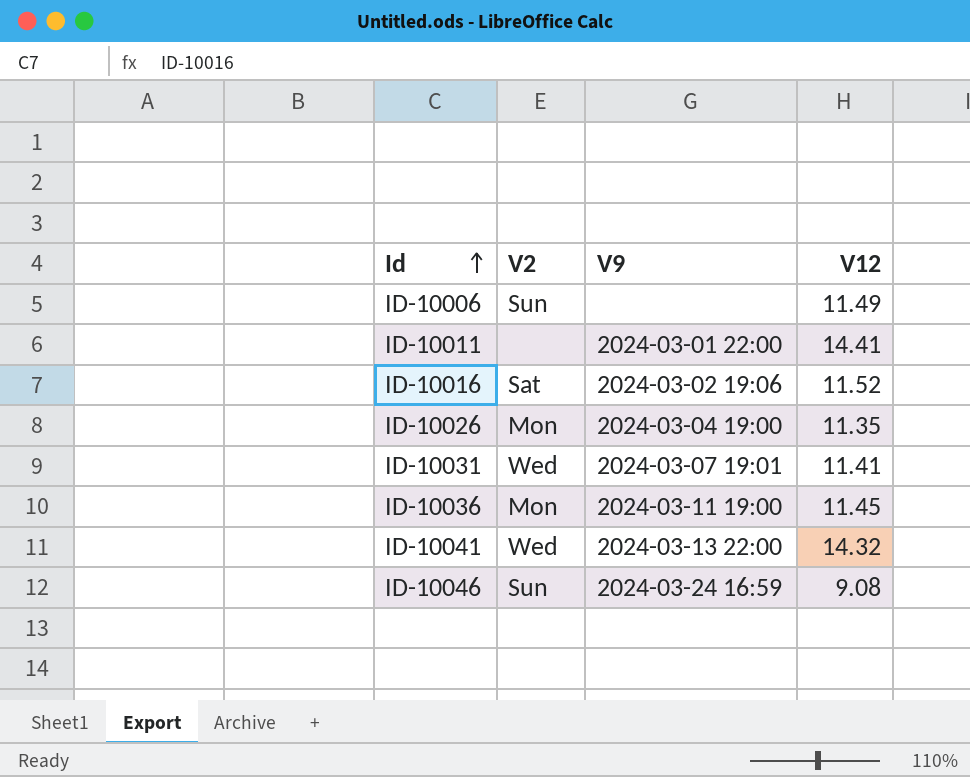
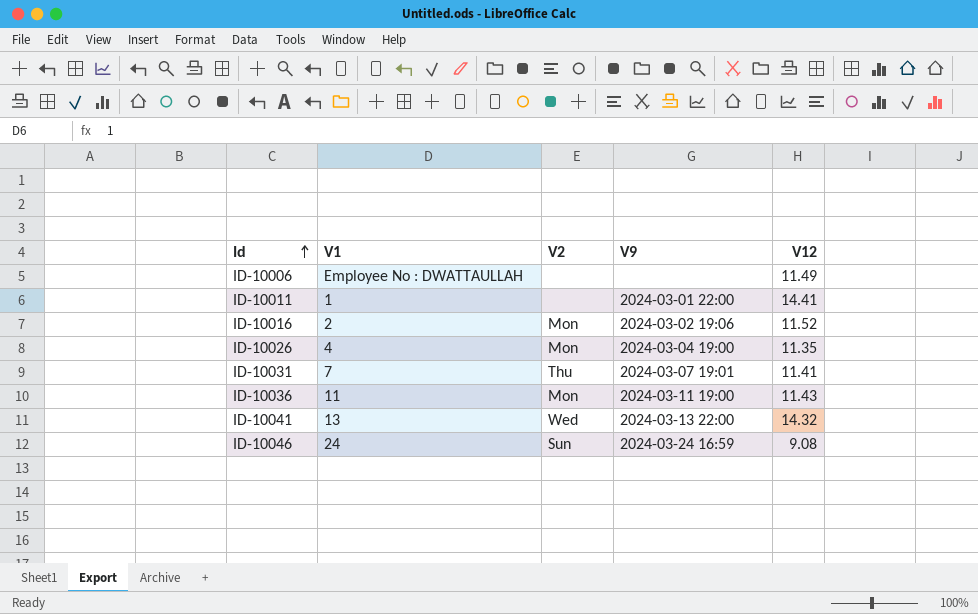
column V1 | position: none -> 2
ID-10006 | V2: Sun -> none
ID-10016 | V2: Sat -> Mon
ID-10031 | V2: Wed -> Thu
ID-10036 | V12: 11.45 -> 11.43

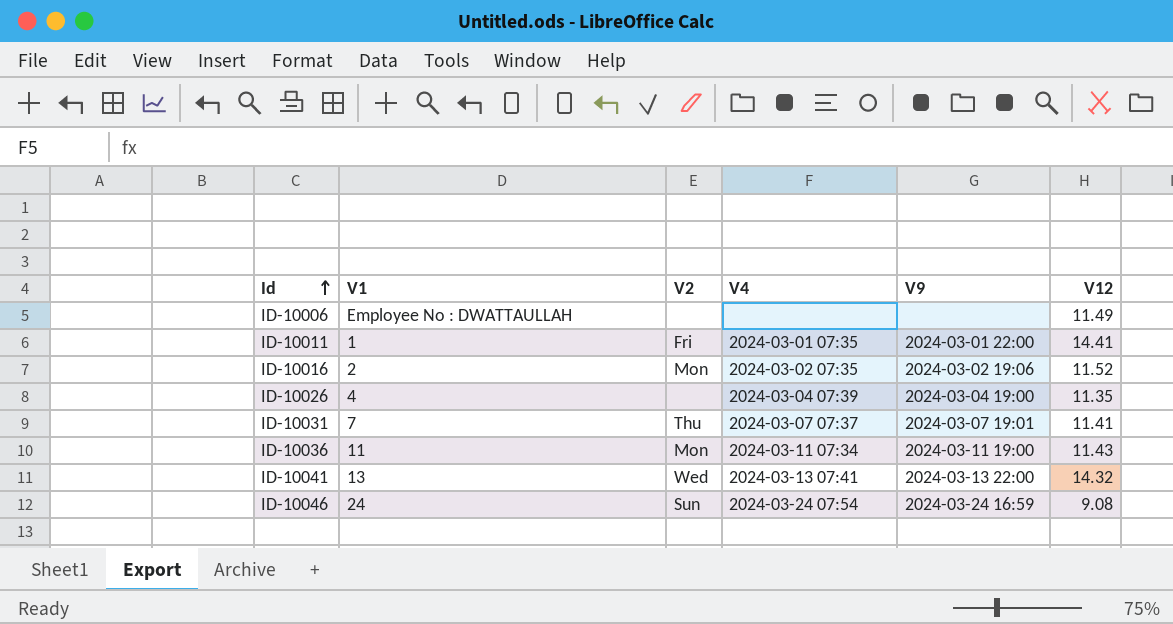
column V4 | position: none -> 4
ID-10011 | V2: none -> Fri
ID-10026 | V2: Mon -> none

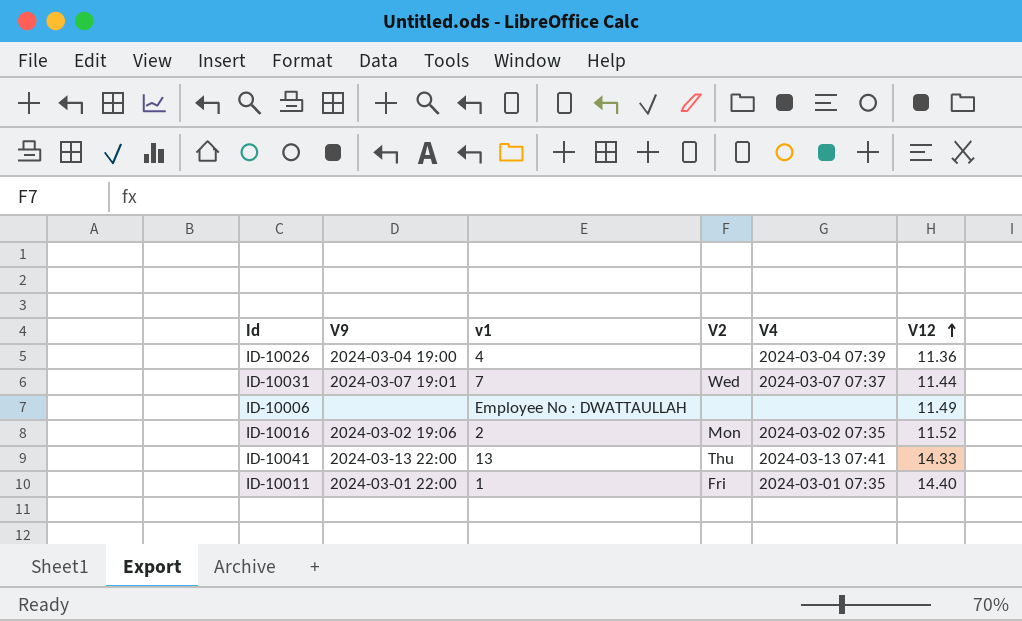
row order: Id ascending -> V12 ascending
column V9 | position: 5 -> 2
column name: V1 -> v1
row ID-10036: 11 | Mon | 2024-03-11 07:34 | 2024-03-11 19:00 | 11.43 -> none
row ID-10046: 24 | Sun | 2024-03-24 07:54 | 2024-03-24 16:59 | 9.08 -> none
ID-10026 | V12: 11.35 -> 11.36
ID-10031 | V2: Thu -> Wed
ID-10031 | V12: 11.41 -> 11.44
ID-10041 | V2: Wed -> Thu
ID-10041 | V12: 14.32 -> 14.33
ID-10011 | V12: 14.41 -> 14.40

